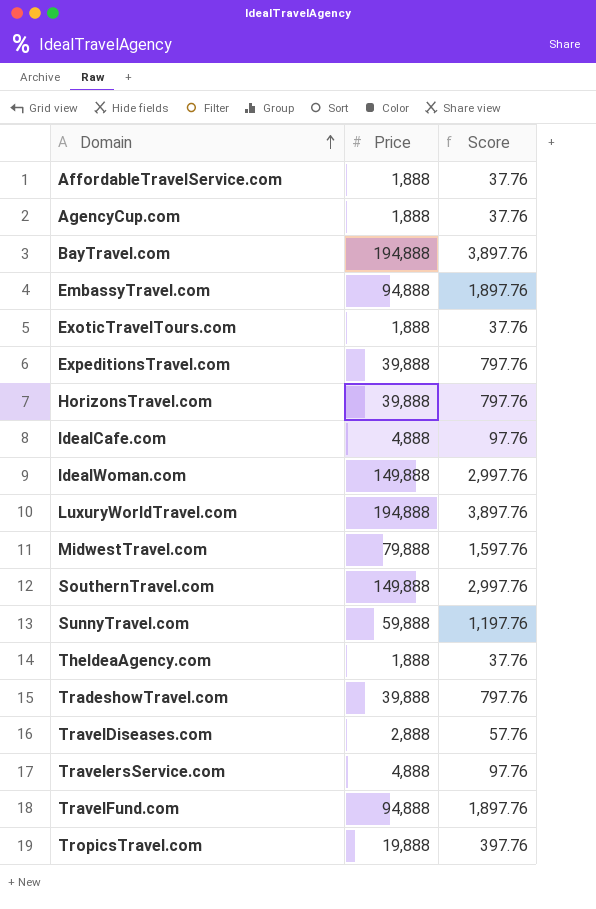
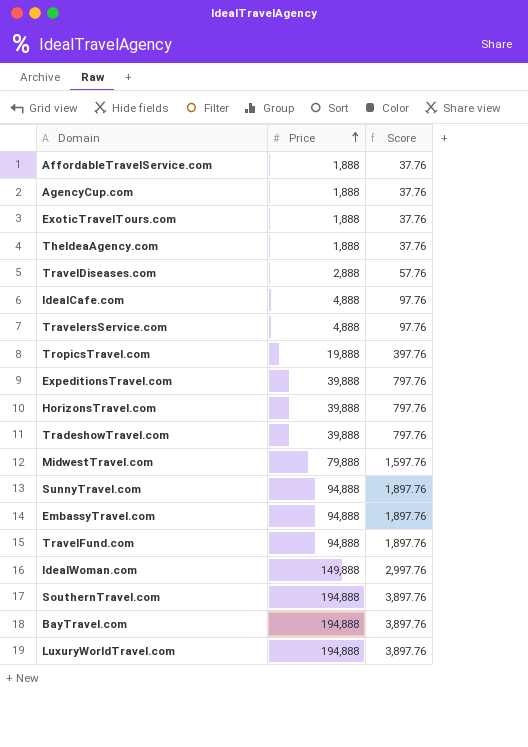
row order: Domain ascending -> Price ascending
SunnyTravel.com | Price: 59,888 -> 94,888
SunnyTravel.com | Score: 1,197.76 -> 1,897.76
SouthernTravel.com | Price: 149,888 -> 194,888
SouthernTravel.com | Score: 2,997.76 -> 3,897.76

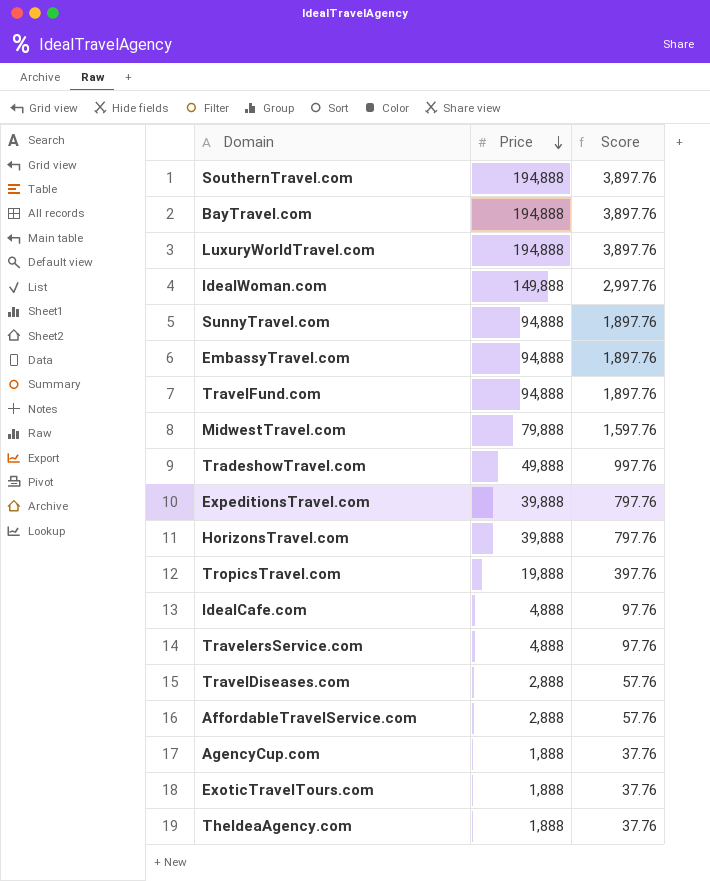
row order: Price ascending -> Price descending
TradeshowTravel.com | Price: 39,888 -> 49,888
TradeshowTravel.com | Score: 797.76 -> 997.76
AffordableTravelService.com | Price: 1,888 -> 2,888
AffordableTravelService.com | Score: 37.76 -> 57.76

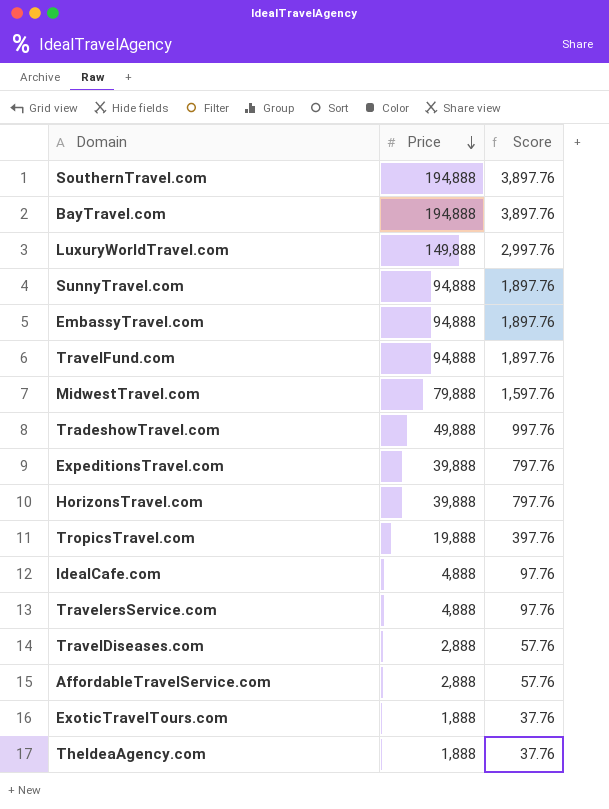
row IdealWoman.com: 149,888 | 2,997.76 -> none
row AgencyCup.com: 1,888 | 37.76 -> none
LuxuryWorldTravel.com | Price: 194,888 -> 149,888
LuxuryWorldTravel.com | Score: 3,897.76 -> 2,997.76

